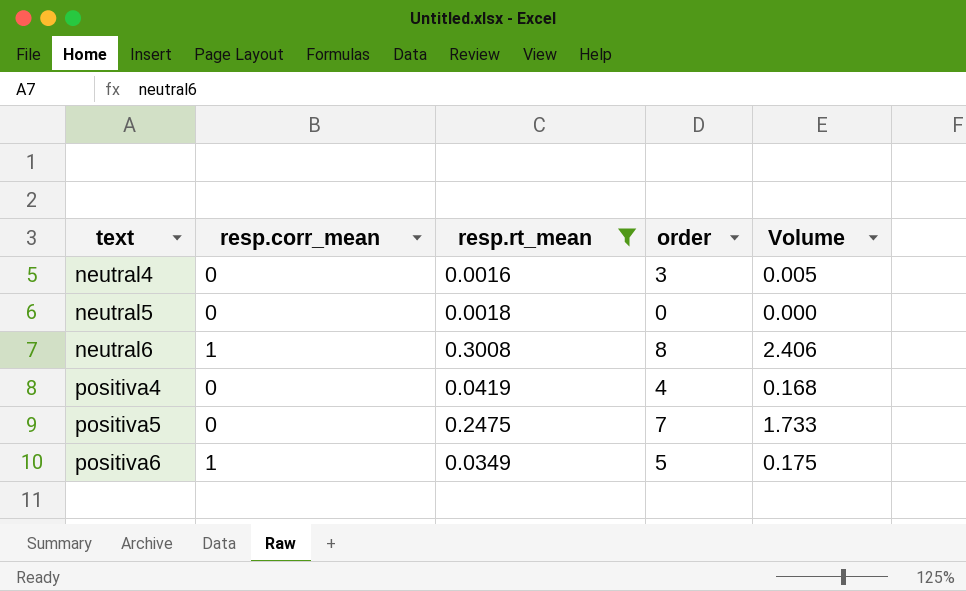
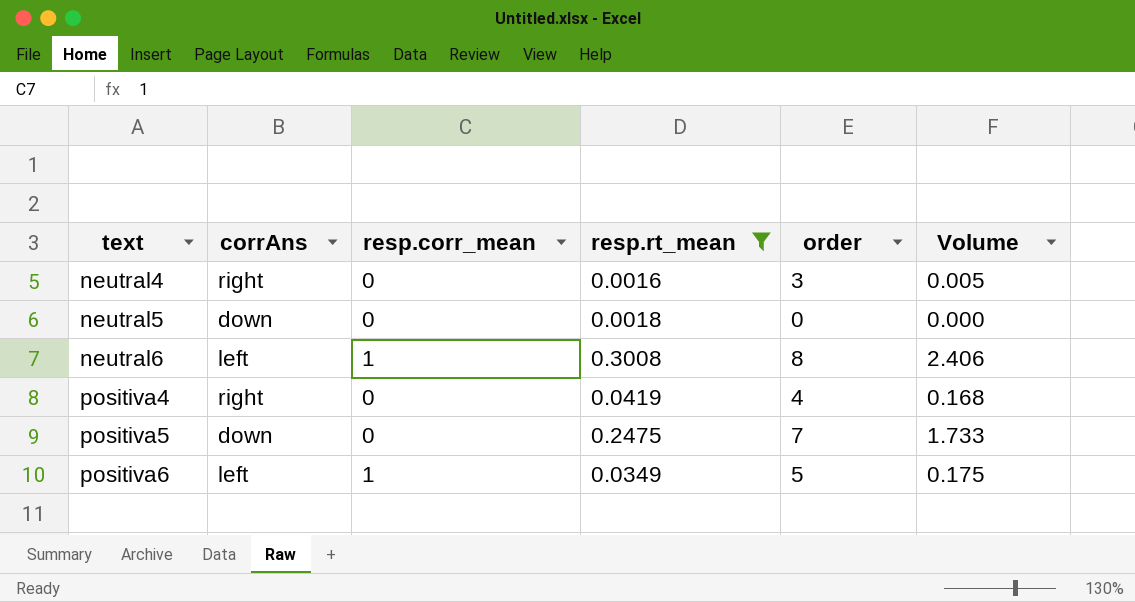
column corrAns | position: none -> 2

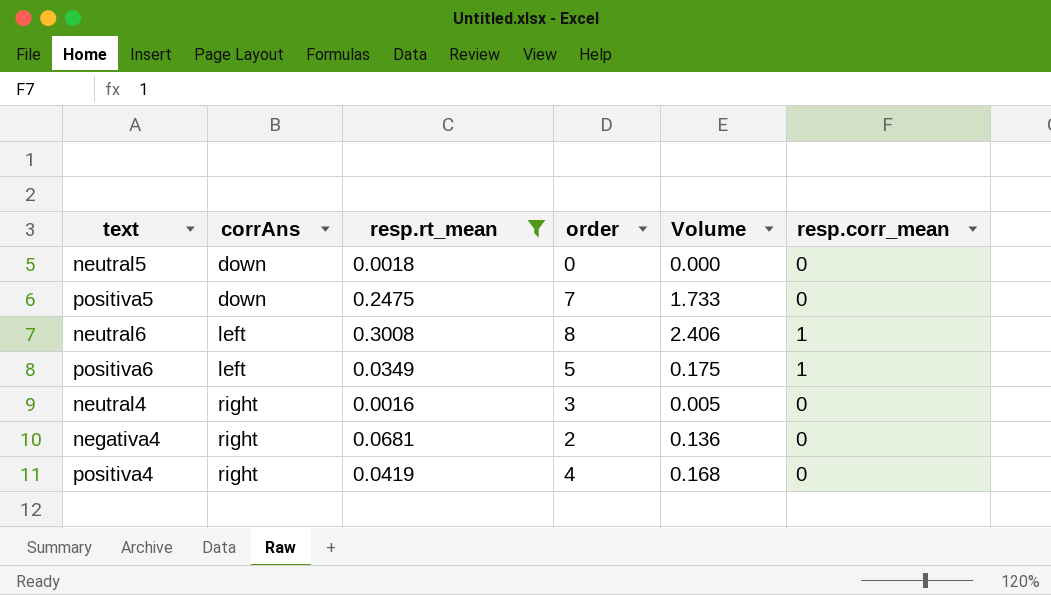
row order: text ascending -> corrAns ascending
column resp.corr_mean | position: 3 -> 6
row negativa4: none -> right | 0.0681 | 2 | 0.136 | 0

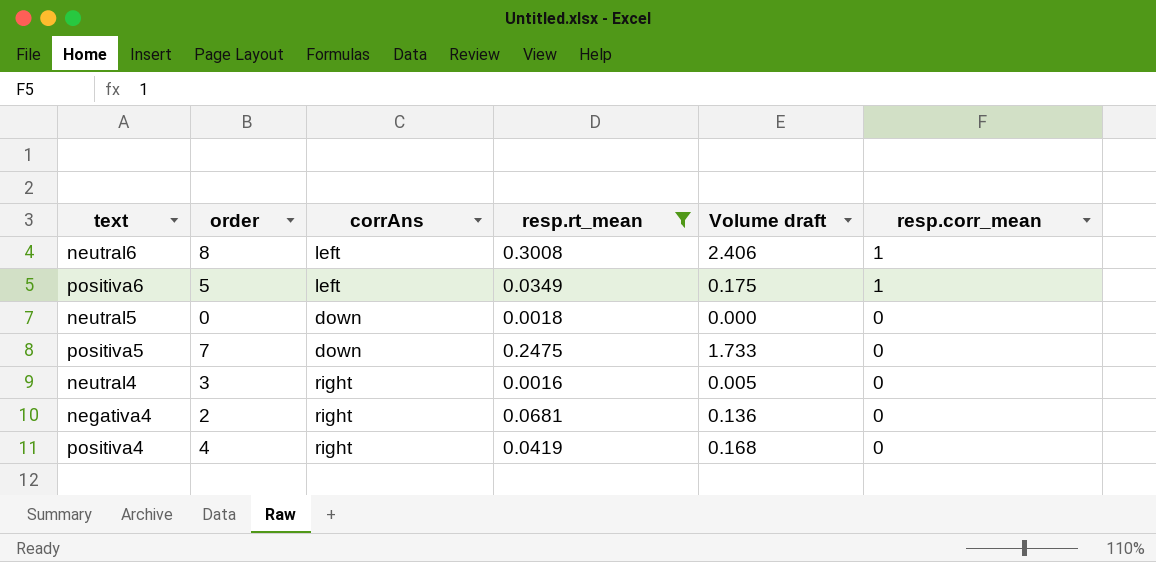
row order: corrAns ascending -> resp.corr_mean descending
column order | position: 4 -> 2
column name: Volume -> Volume draft

